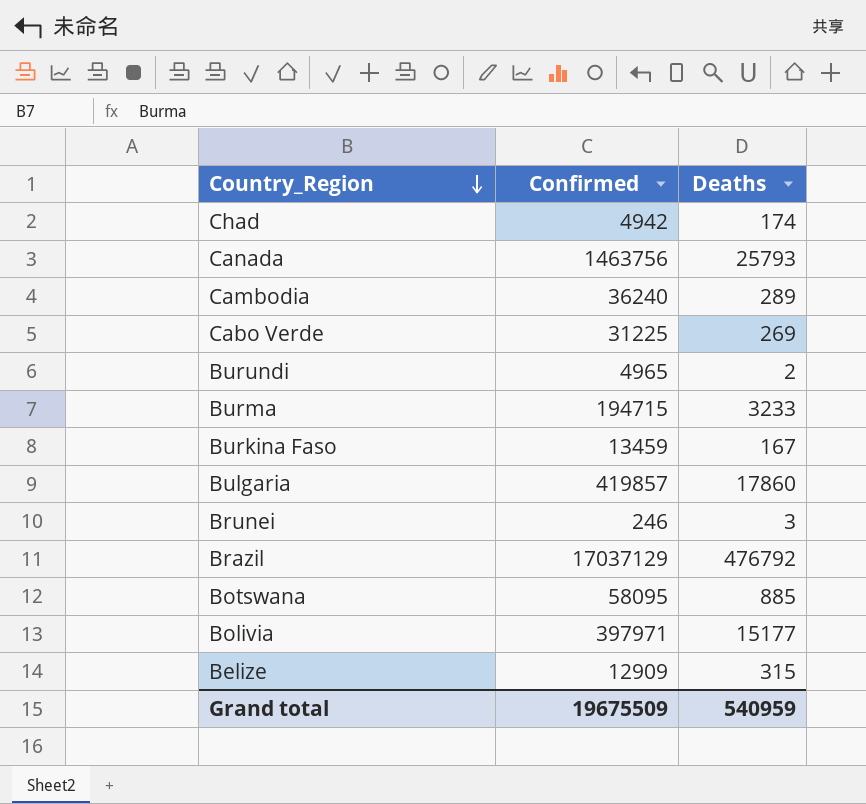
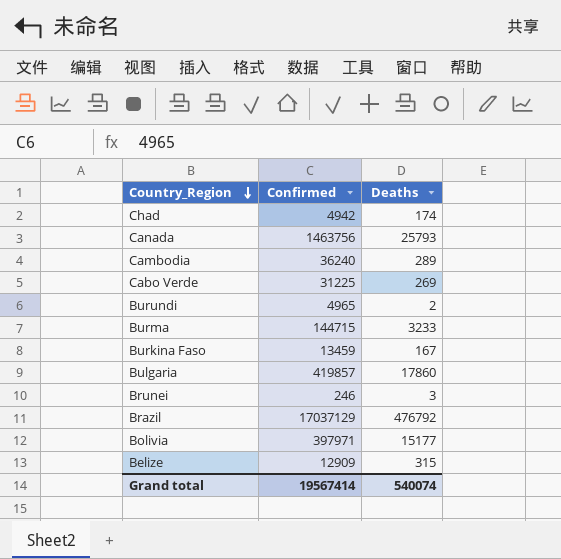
row Botswana: 58095 | 885 -> none
Burma | Confirmed: 194715 -> 144715
Grand total | Confirmed: 19675509 -> 19567414
Grand total | Deaths: 540959 -> 540074

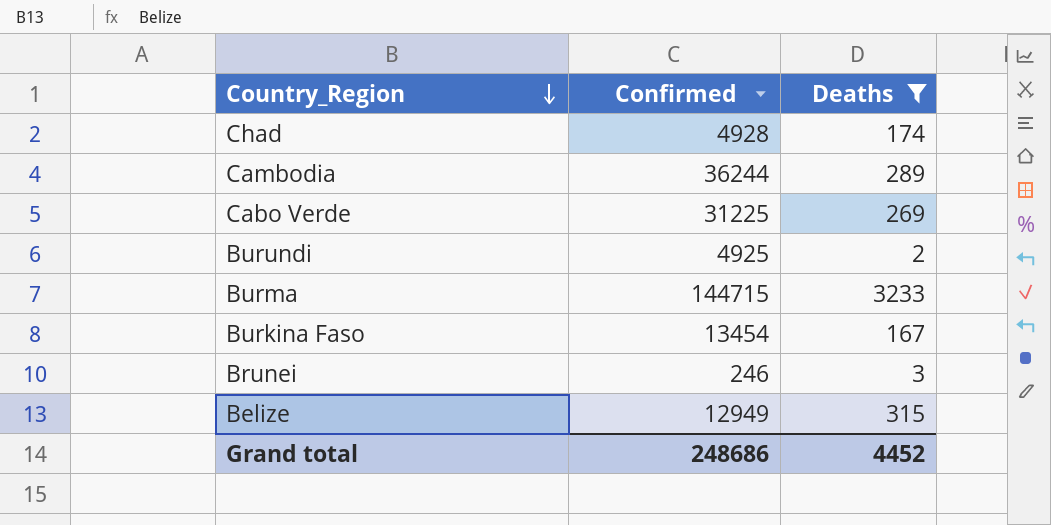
filter: none -> Deaths <= 3233
Chad | Confirmed: 4942 -> 4928
Cambodia | Confirmed: 36240 -> 36244
Burundi | Confirmed: 4965 -> 4925
Burkina Faso | Confirmed: 13459 -> 13454
Belize | Confirmed: 12909 -> 12949
Grand total | Confirmed: 19567414 -> 248686
Grand total | Deaths: 540074 -> 4452

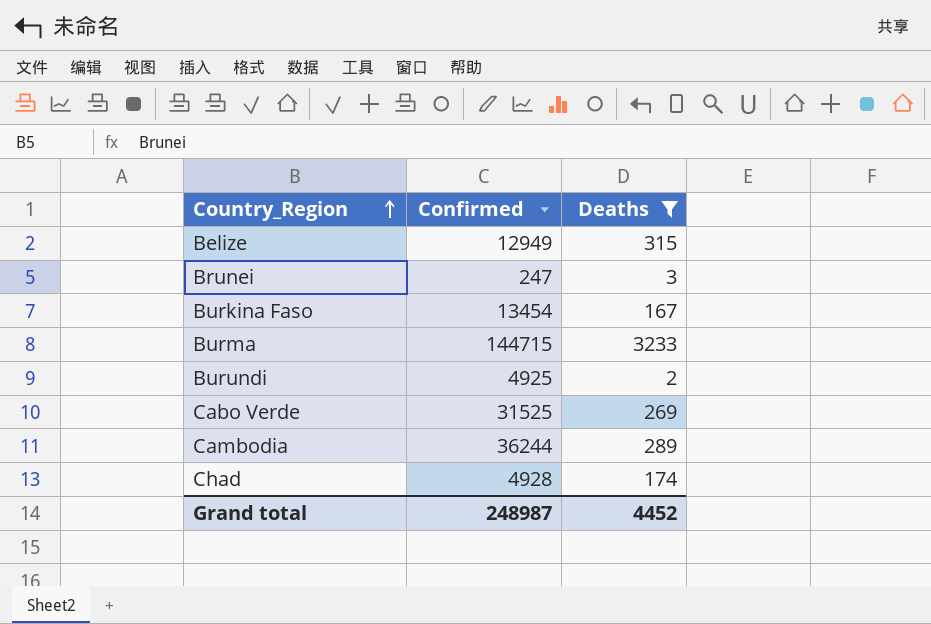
row order: Country_Region descending -> Country_Region ascending
Brunei | Confirmed: 246 -> 247
Cabo Verde | Confirmed: 31225 -> 31525
Grand total | Confirmed: 248686 -> 248987

